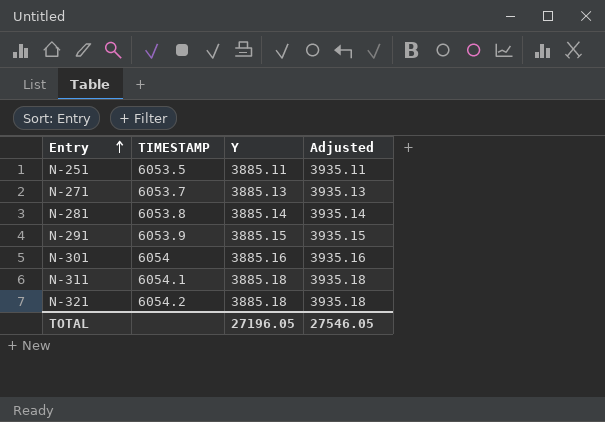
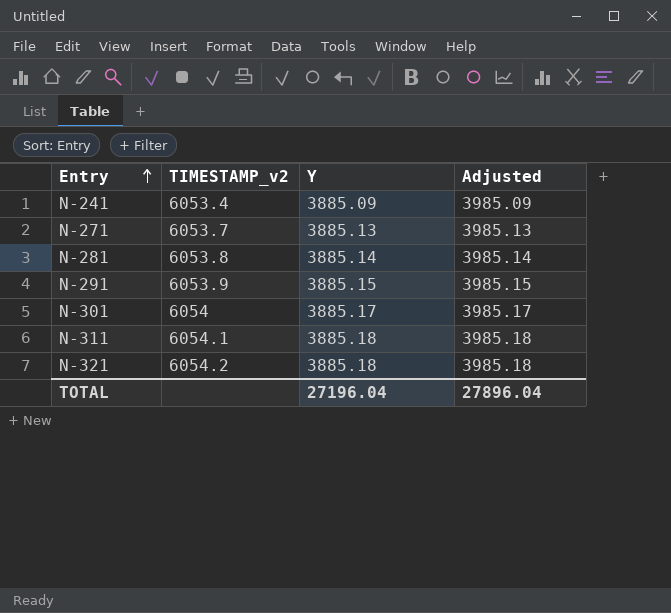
column name: TIMESTAMP -> TIMESTAMP_v2
column Adjusted | formula: [Y] + 50 -> [Y] + 100
row N-251: 6053.5 | 3885.11 | 3935.11 -> none
row N-241: none -> 6053.4 | 3885.09 | 3985.09
N-301 | Y: 3885.16 -> 3885.17
TOTAL | Y: 27196.05 -> 27196.04
TOTAL | Adjusted: 27546.05 -> 27896.04

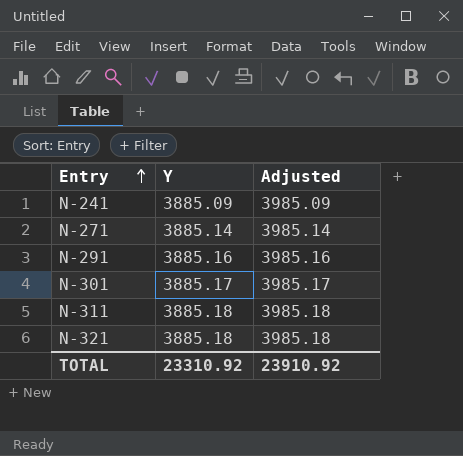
column TIMESTAMP_v2 | position: 2 -> none
row N-281: 6053.8 | 3885.14 | 3985.14 -> none
N-271 | Y: 3885.13 -> 3885.14
N-271 | Adjusted: 3985.13 -> 3985.14
N-291 | Y: 3885.15 -> 3885.16
N-291 | Adjusted: 3985.15 -> 3985.16
TOTAL | Y: 27196.04 -> 23310.92
TOTAL | Adjusted: 27896.04 -> 23910.92

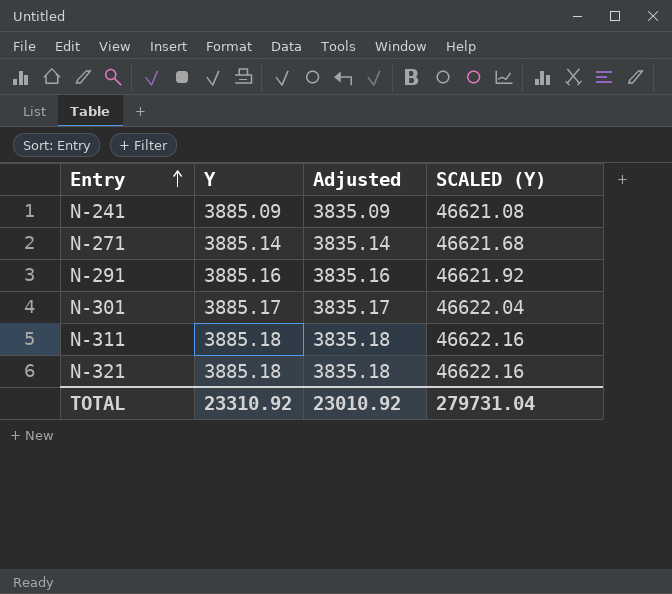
column Adjusted | formula: [Y] + 100 -> [Y] - 50
column SCALED (Y) | formula: none -> [Y] * 12
TOTAL | Adjusted: 23910.92 -> 23010.92

